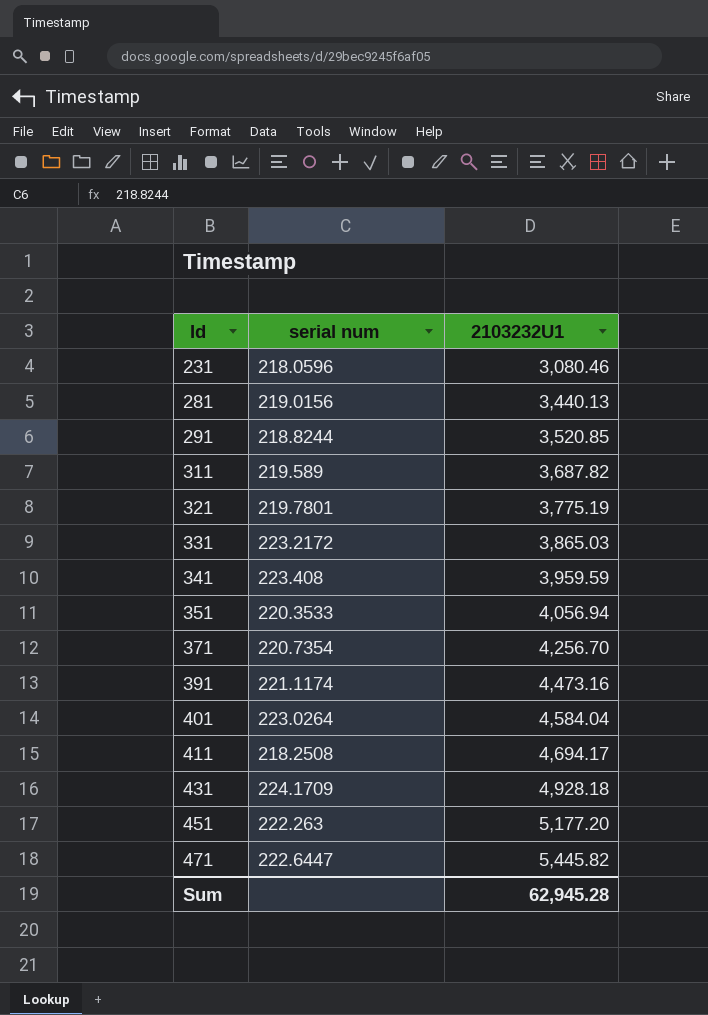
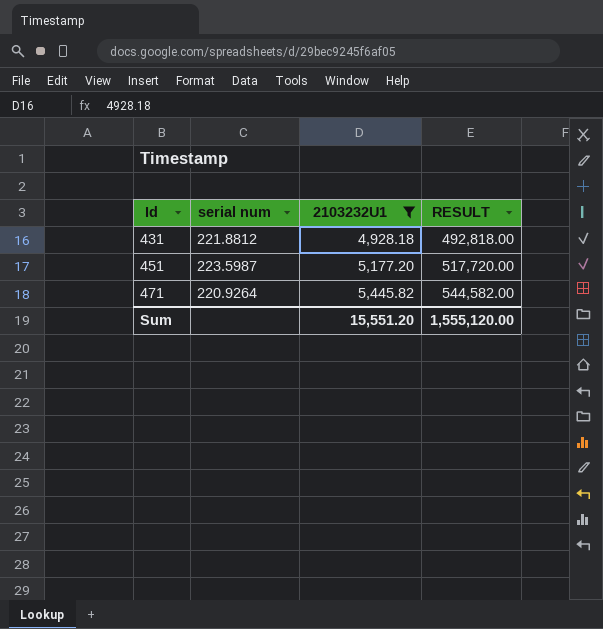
filter: none -> 2103232U1 >= 4,928.18
column RESULT | formula: none -> [2103232U1] * 100
431 | serial num: 224.1709 -> 221.8812
451 | serial num: 222.263 -> 223.5987
471 | serial num: 222.6447 -> 220.9264
Sum | 2103232U1: 62,945.28 -> 15,551.20

